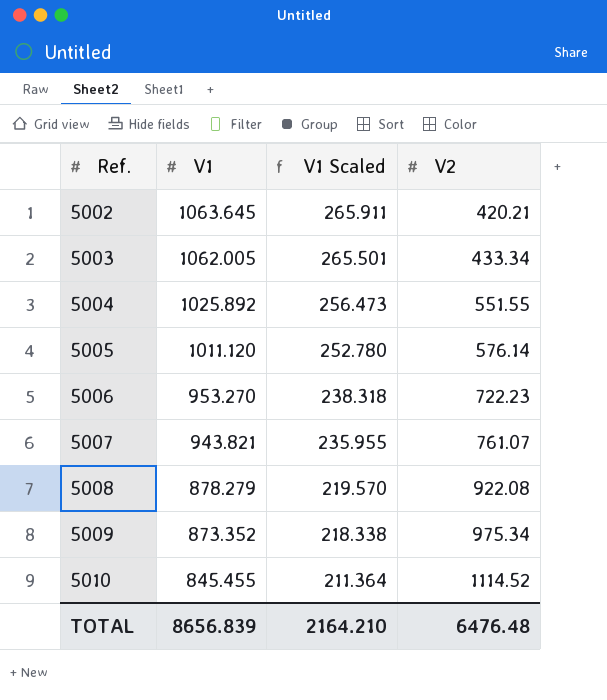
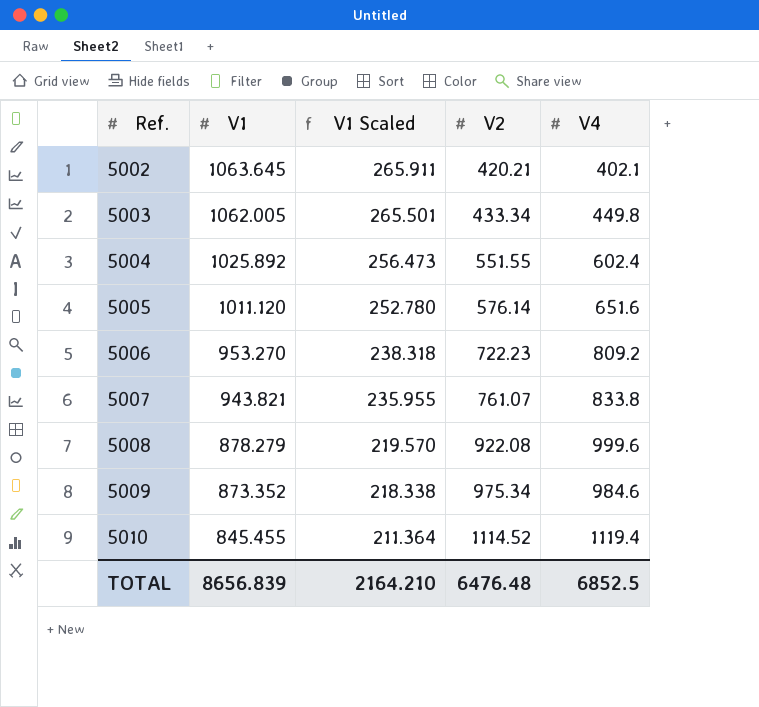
column V4 | position: none -> 5

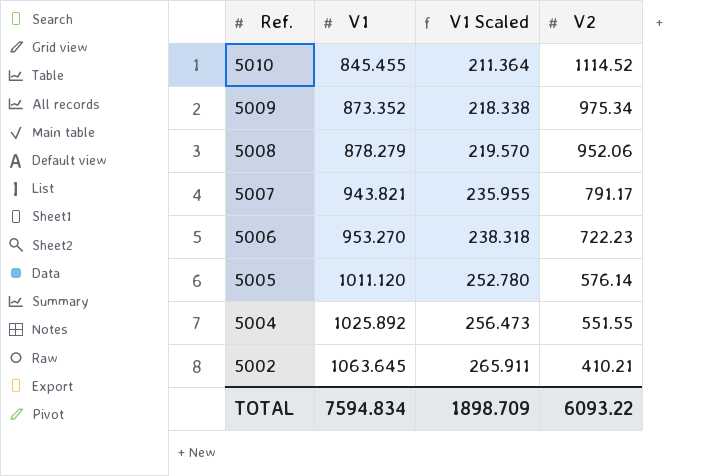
row order: Ref. ascending -> Ref. descending
column V4 | position: 5 -> none
row 5003: 1062.005 | 265.501 | 433.34 | 449.8 -> none
5008 | V2: 922.08 -> 952.06
5007 | V2: 761.07 -> 791.17
5002 | V2: 420.21 -> 410.21
TOTAL | V1: 8656.839 -> 7594.834
TOTAL | V1 Scaled: 2164.210 -> 1898.709
TOTAL | V2: 6476.48 -> 6093.22

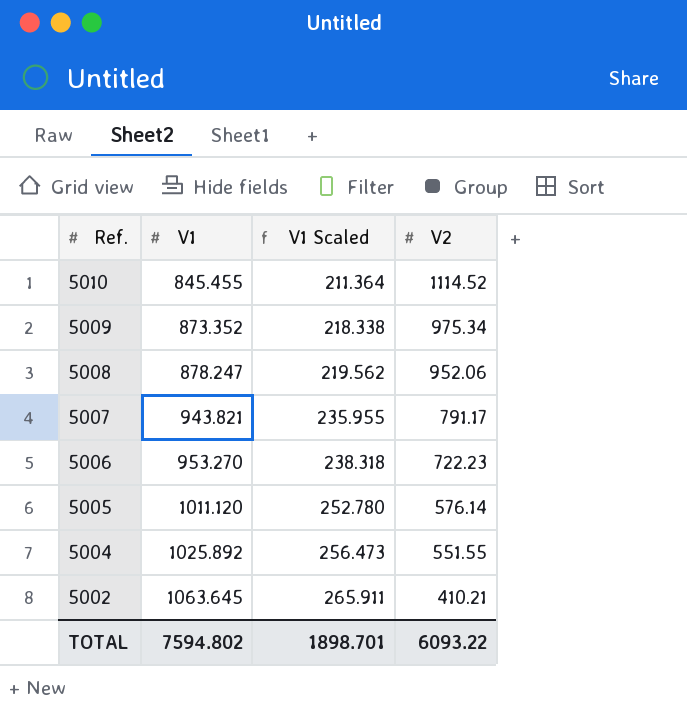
5008 | V1: 878.279 -> 878.247
5008 | V1 Scaled: 219.570 -> 219.562
TOTAL | V1: 7594.834 -> 7594.802
TOTAL | V1 Scaled: 1898.709 -> 1898.701

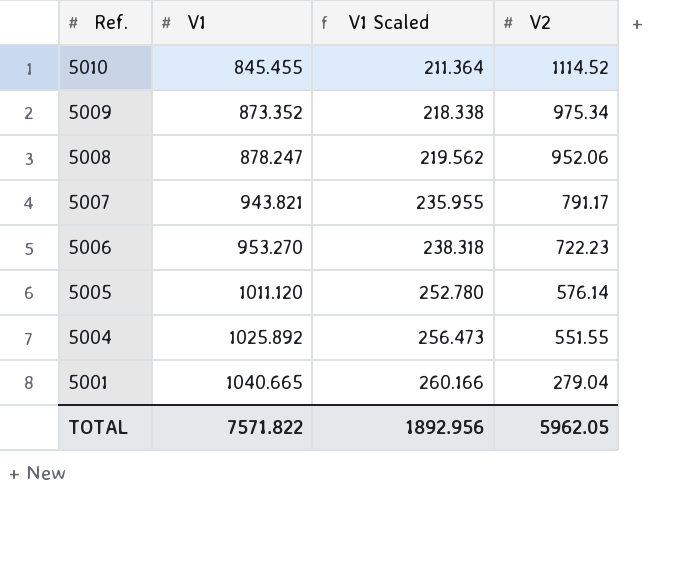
row 5002: 1063.645 | 265.911 | 410.21 -> none
row 5001: none -> 1040.665 | 260.166 | 279.04
TOTAL | V1: 7594.802 -> 7571.822
TOTAL | V1 Scaled: 1898.701 -> 1892.956
TOTAL | V2: 6093.22 -> 5962.05

